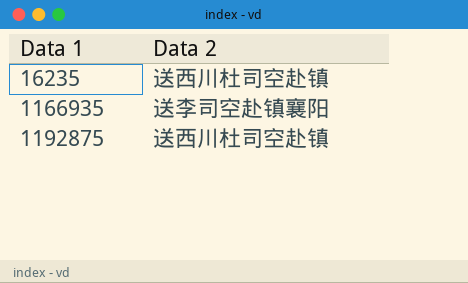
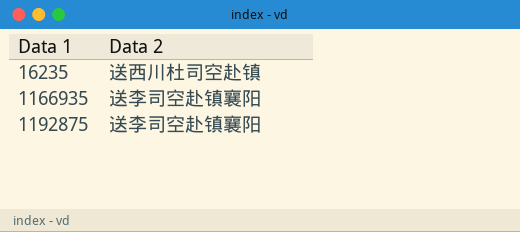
1192875 | Data 2: 送西川杜司空赴镇 -> 送李司空赴镇襄阳

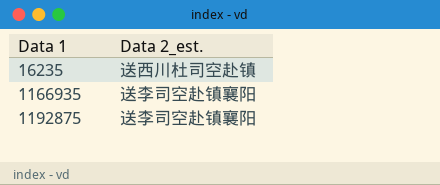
column name: Data 2 -> Data 2_est.

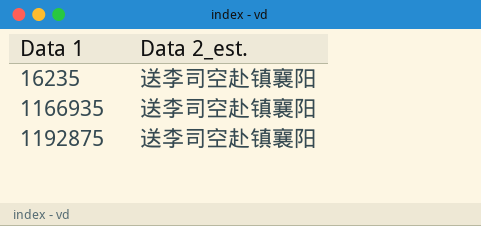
16235 | Data 2_est.: 送西川杜司空赴镇 -> 送李司空赴镇襄阳

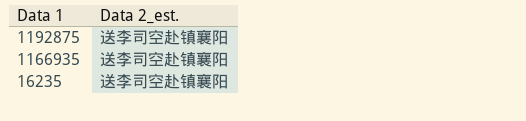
row order: Data 1 ascending -> Data 1 descending

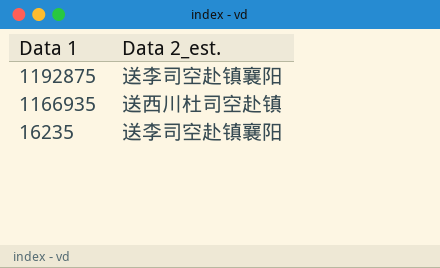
1166935 | Data 2_est.: 送李司空赴镇襄阳 -> 送西川杜司空赴镇

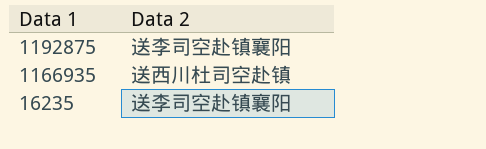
column name: Data 2_est. -> Data 2

